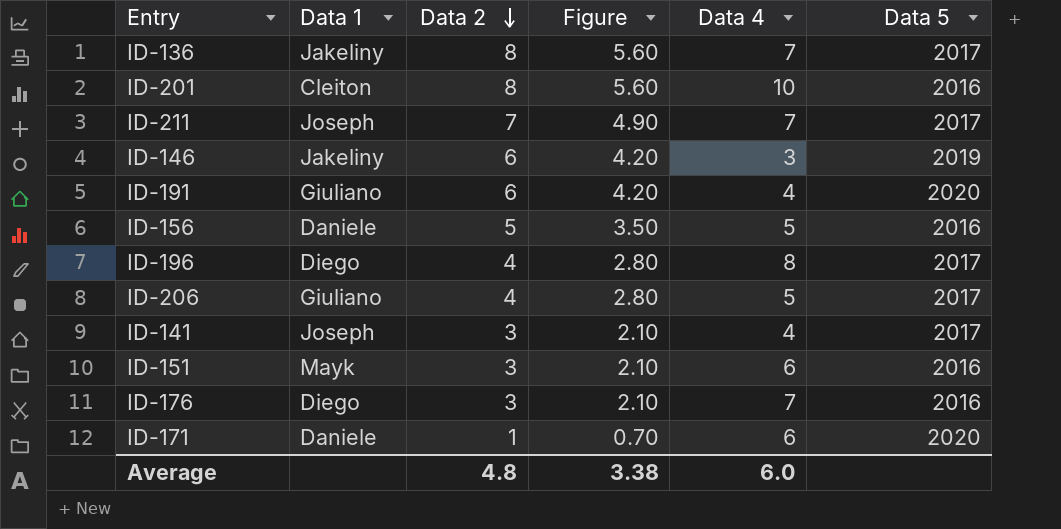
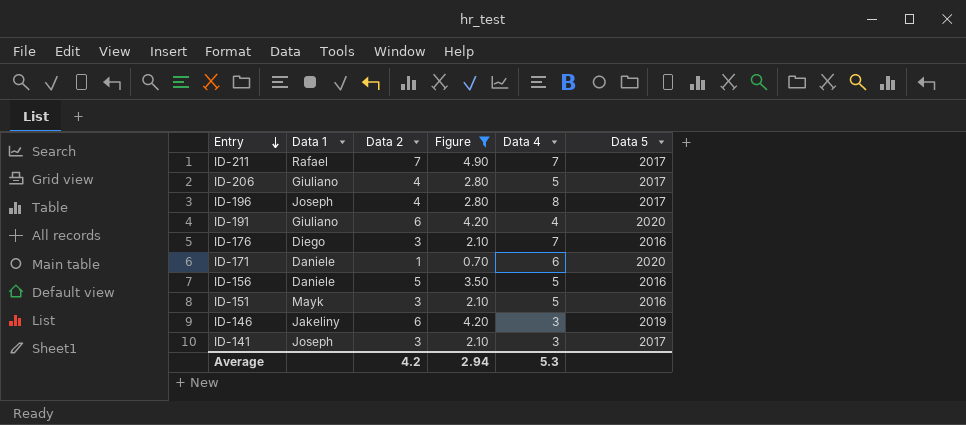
filter: none -> Figure != 5.60
row order: Data 2 descending -> Entry descending
ID-211 | Data 1: Joseph -> Rafael
ID-196 | Data 1: Diego -> Joseph
ID-151 | Data 4: 6 -> 5
ID-141 | Data 4: 4 -> 3
Average | Data 2: 4.8 -> 4.2
Average | Figure: 3.38 -> 2.94
Average | Data 4: 6.0 -> 5.3

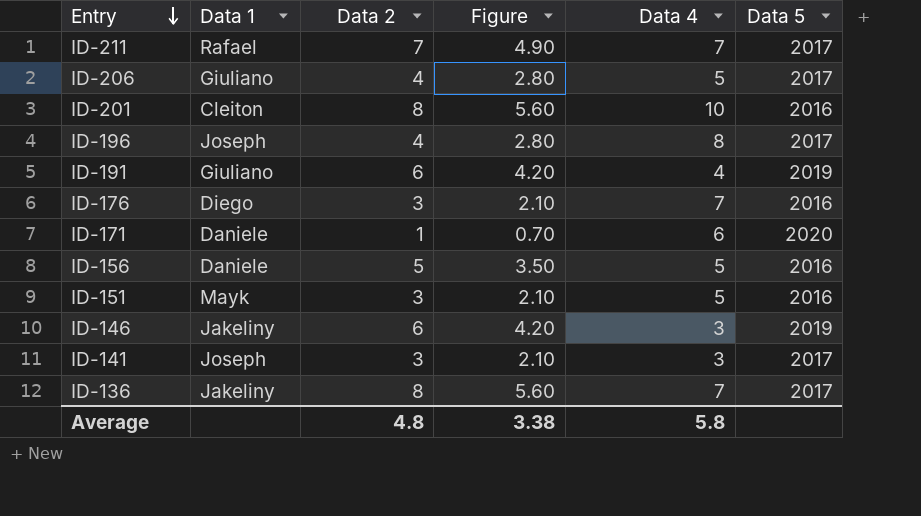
filter: Figure != 5.60 -> none
ID-191 | Data 5: 2020 -> 2019
Average | Data 2: 4.2 -> 4.8
Average | Figure: 2.94 -> 3.38
Average | Data 4: 5.3 -> 5.8

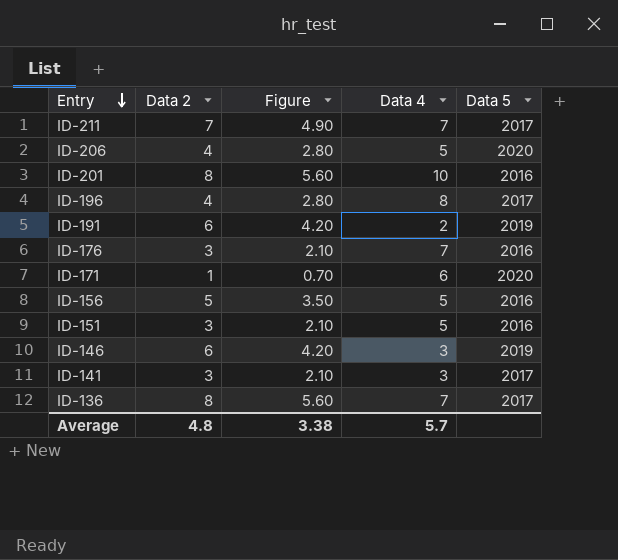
column Data 1 | position: 2 -> none
ID-206 | Data 5: 2017 -> 2020
ID-191 | Data 4: 4 -> 2
Average | Data 4: 5.8 -> 5.7

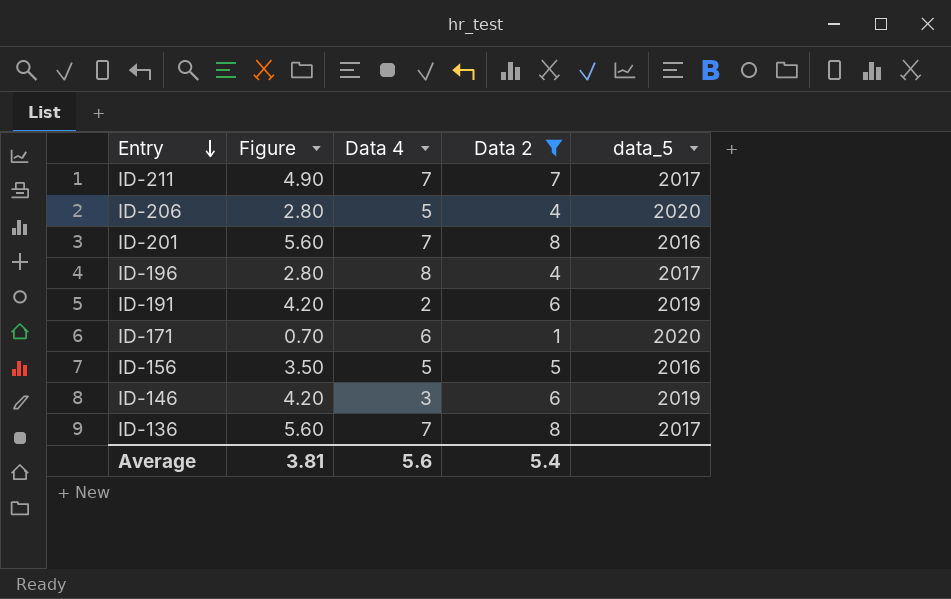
filter: none -> Data 2 != 3
column Data 2 | position: 2 -> 4
column name: Data 5 -> data_5
ID-201 | Data 4: 10 -> 7
Average | Figure: 3.38 -> 3.81
Average | Data 4: 5.7 -> 5.6
Average | Data 2: 4.8 -> 5.4

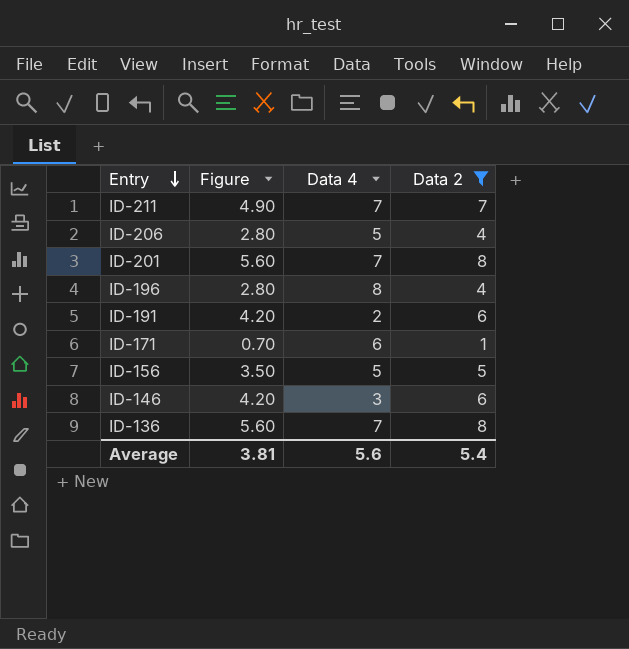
column data_5 | position: 5 -> none

